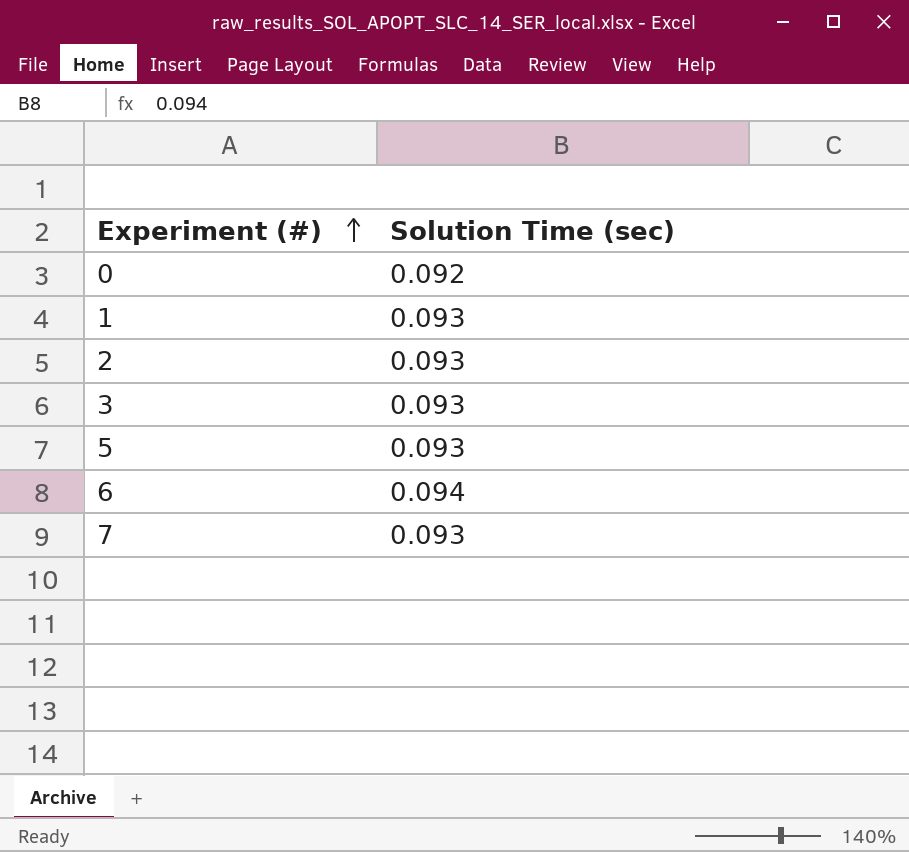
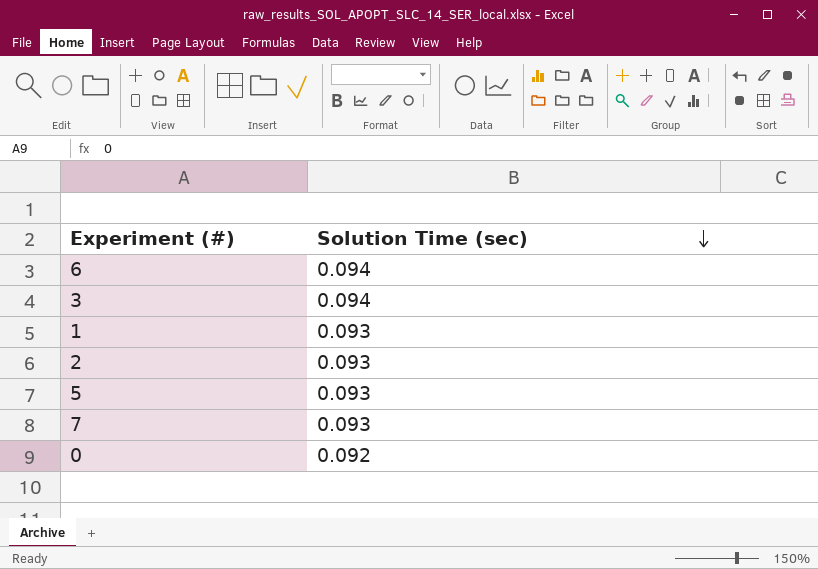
row order: Experiment (#) ascending -> Solution Time (sec) descending
3 | Solution Time (sec): 0.093 -> 0.094

